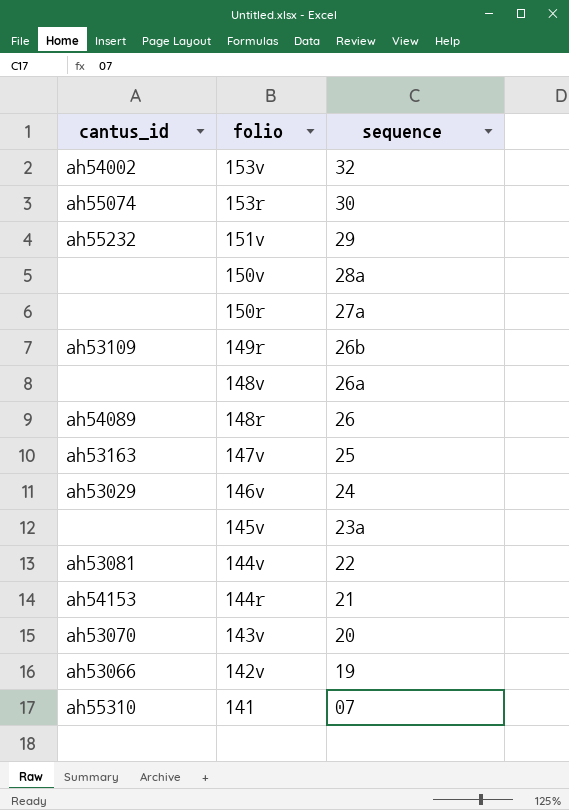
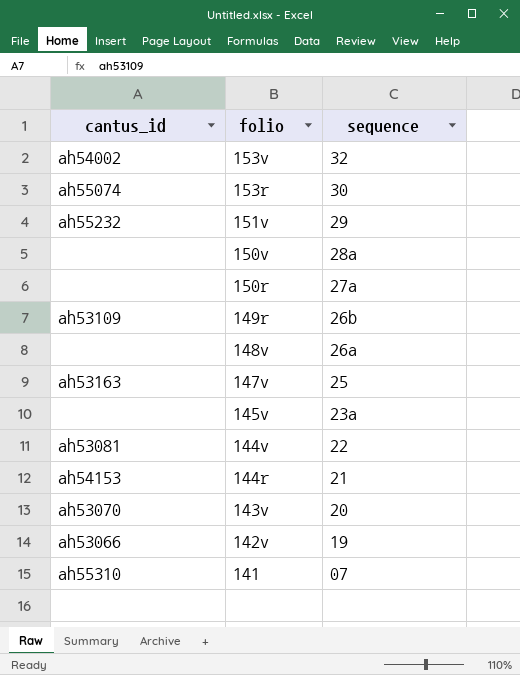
row 148r: ah54089 | 26 -> none
row 146v: ah53029 | 24 -> none

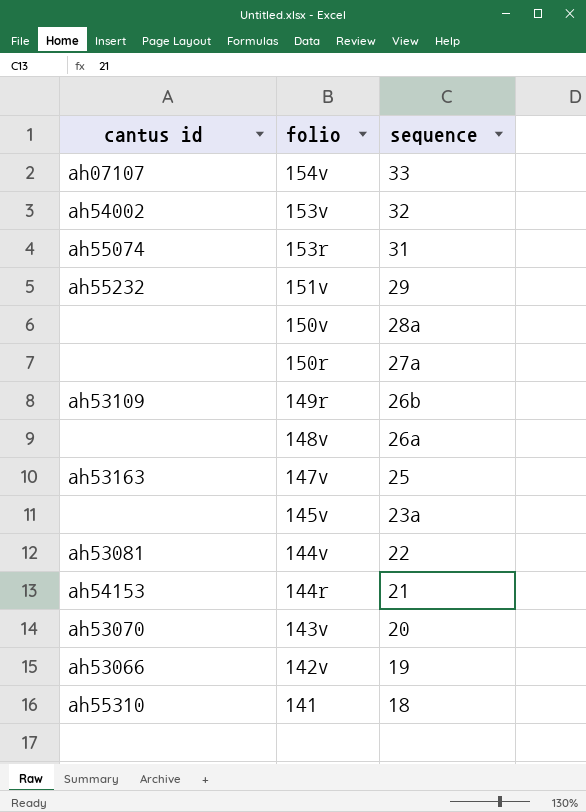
column name: cantus_id -> cantus id
row 154v: none -> ah07107 | 33
153r | sequence: 30 -> 31
141 | sequence: 07 -> 18

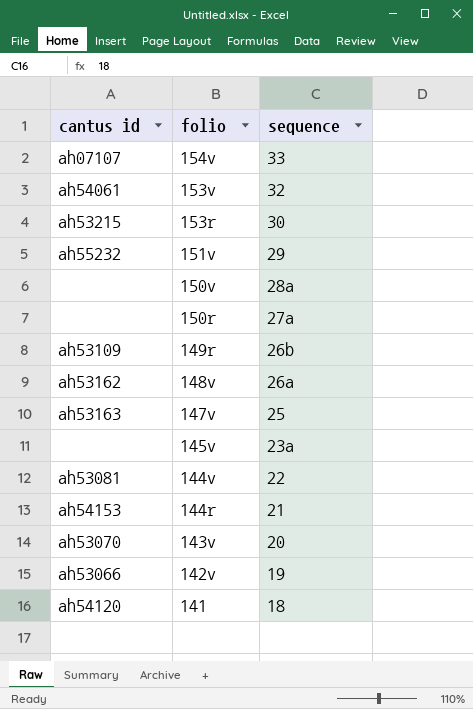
153v | cantus id: ah54002 -> ah54061
153r | cantus id: ah55074 -> ah53215
153r | sequence: 31 -> 30
148v | cantus id: none -> ah53162
141 | cantus id: ah55310 -> ah54120

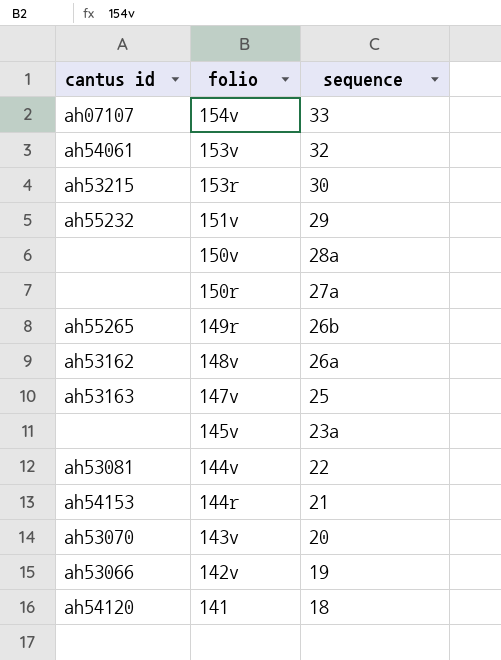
149r | cantus id: ah53109 -> ah55265

